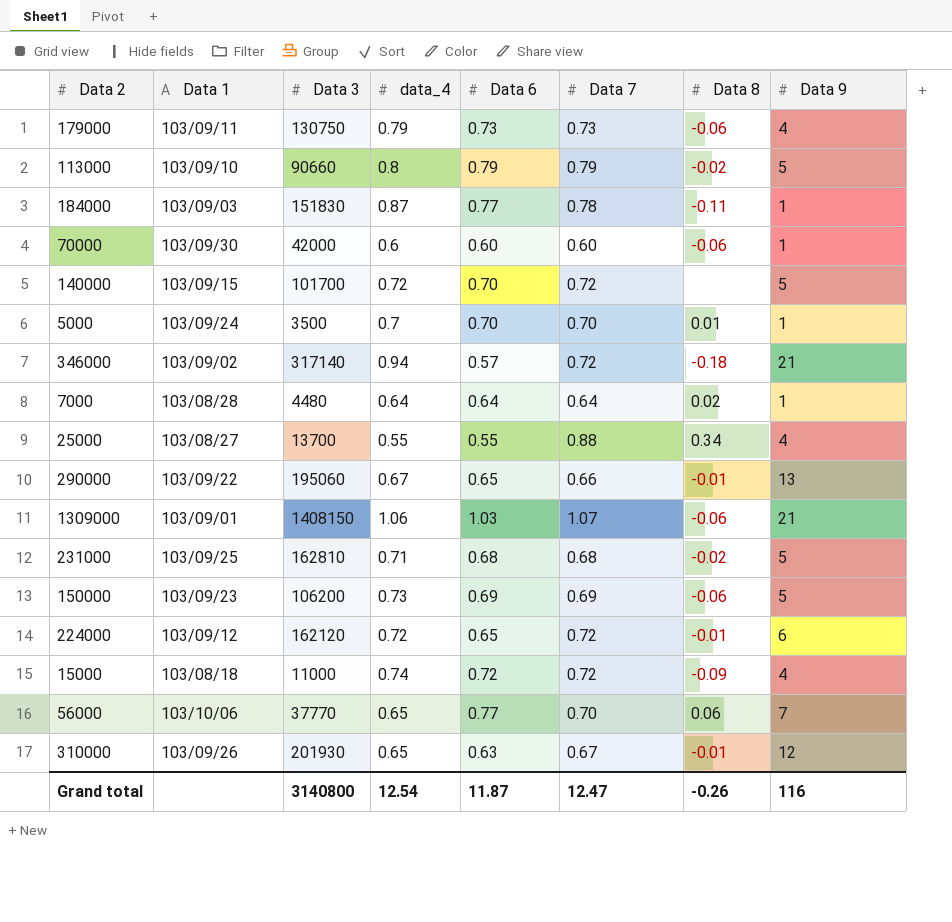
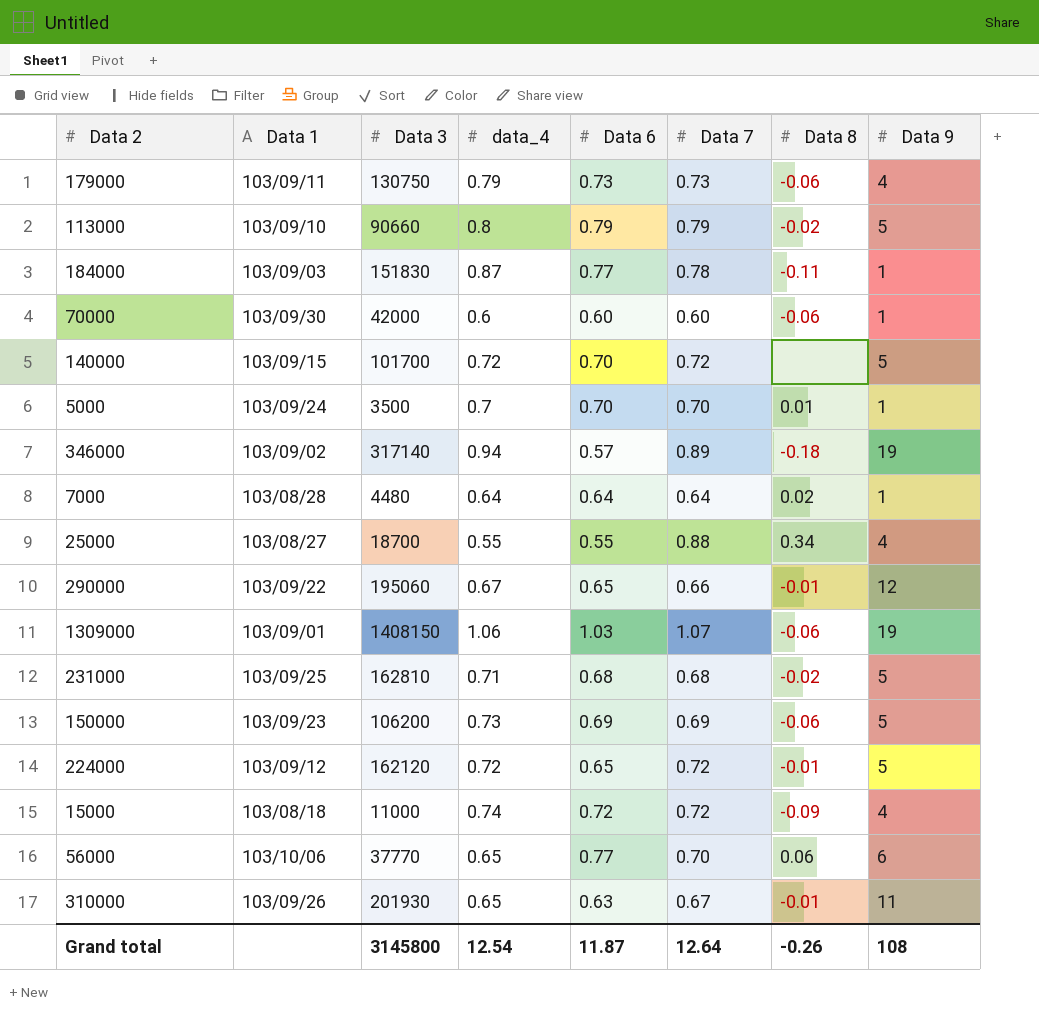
346000 | Data 7: 0.72 -> 0.89
346000 | Data 9: 21 -> 19
25000 | Data 3: 13700 -> 18700
290000 | Data 9: 13 -> 12
1309000 | Data 9: 21 -> 19
224000 | Data 9: 6 -> 5
56000 | Data 9: 7 -> 6
310000 | Data 9: 12 -> 11
Grand total | Data 3: 3140800 -> 3145800
Grand total | Data 7: 12.47 -> 12.64
Grand total | Data 9: 116 -> 108

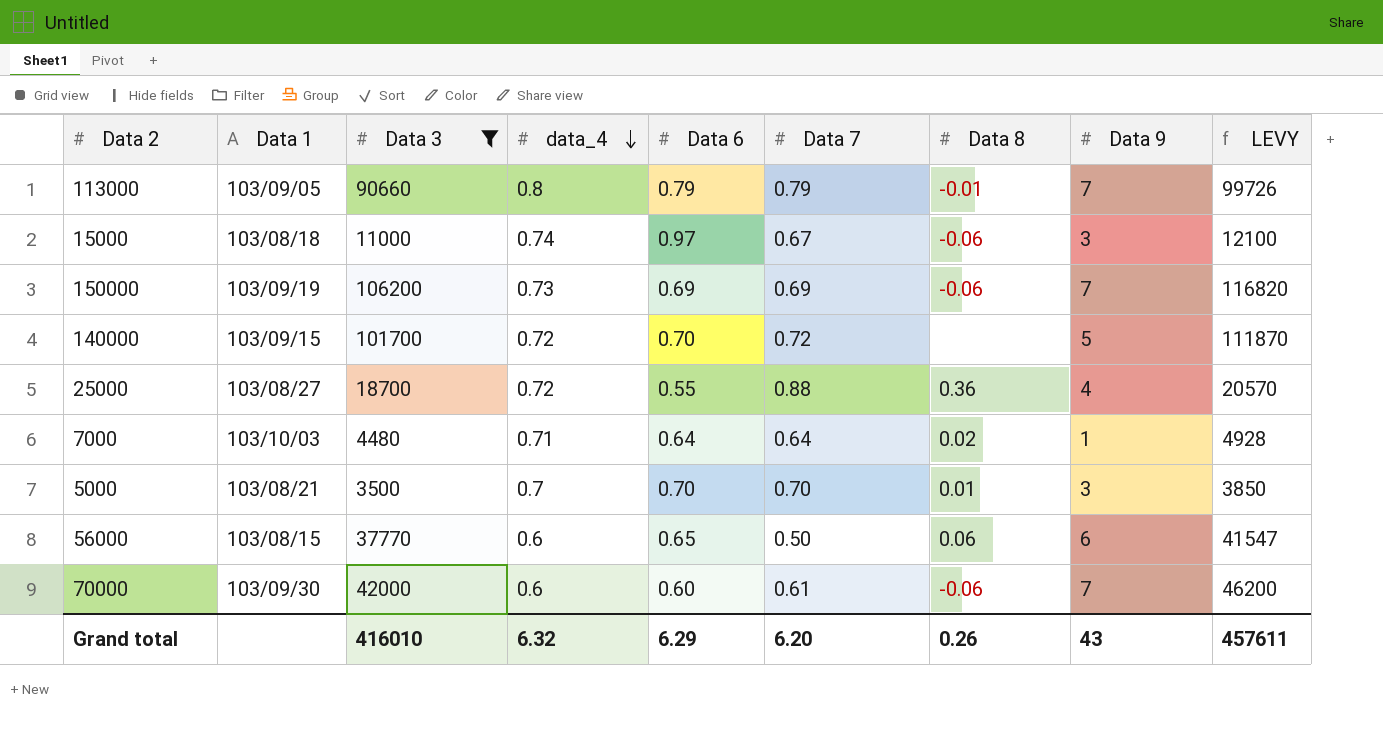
filter: none -> Data 3 <= 106200
row order: none -> data_4 descending
column LEVY | formula: none -> [Data 3] * 1.1
113000 | Data 1: 103/09/10 -> 103/09/05
113000 | Data 8: -0.02 -> -0.01
113000 | Data 9: 5 -> 7
15000 | Data 6: 0.72 -> 0.97
15000 | Data 7: 0.72 -> 0.67
15000 | Data 8: -0.09 -> -0.06
15000 | Data 9: 4 -> 3
150000 | Data 1: 103/09/23 -> 103/09/19
150000 | Data 9: 5 -> 7
25000 | data_4: 0.55 -> 0.72
25000 | Data 8: 0.34 -> 0.36
7000 | Data 1: 103/08/28 -> 103/10/03
7000 | data_4: 0.64 -> 0.71
5000 | Data 1: 103/09/24 -> 103/08/21
5000 | Data 9: 1 -> 3
56000 | Data 1: 103/10/06 -> 103/08/15
56000 | data_4: 0.65 -> 0.6
56000 | Data 6: 0.77 -> 0.65
56000 | Data 7: 0.70 -> 0.50
70000 | Data 7: 0.60 -> 0.61
70000 | Data 9: 1 -> 7
Grand total | Data 3: 3145800 -> 416010
Grand total | data_4: 12.54 -> 6.32
Grand total | Data 6: 11.87 -> 6.29
Grand total | Data 7: 12.64 -> 6.20
Grand total | Data 8: -0.26 -> 0.26
Grand total | Data 9: 108 -> 43

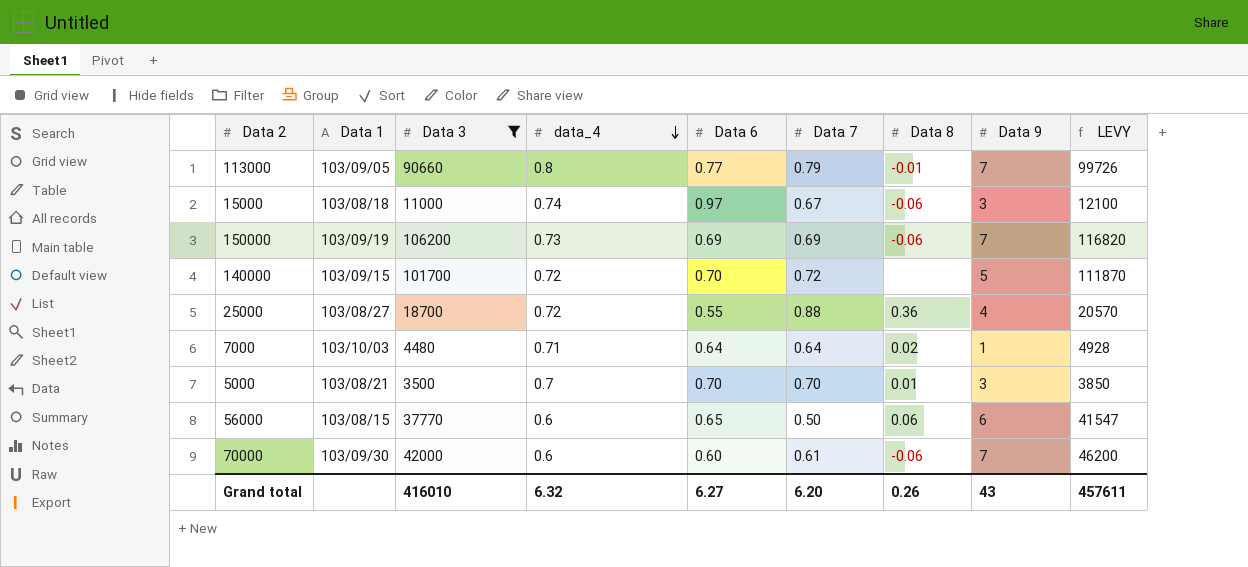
113000 | Data 6: 0.79 -> 0.77
Grand total | Data 6: 6.29 -> 6.27

